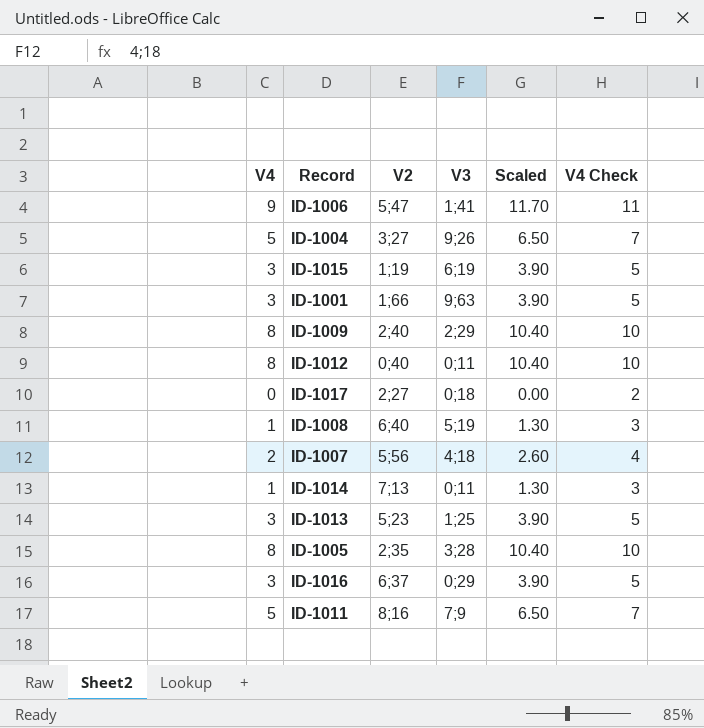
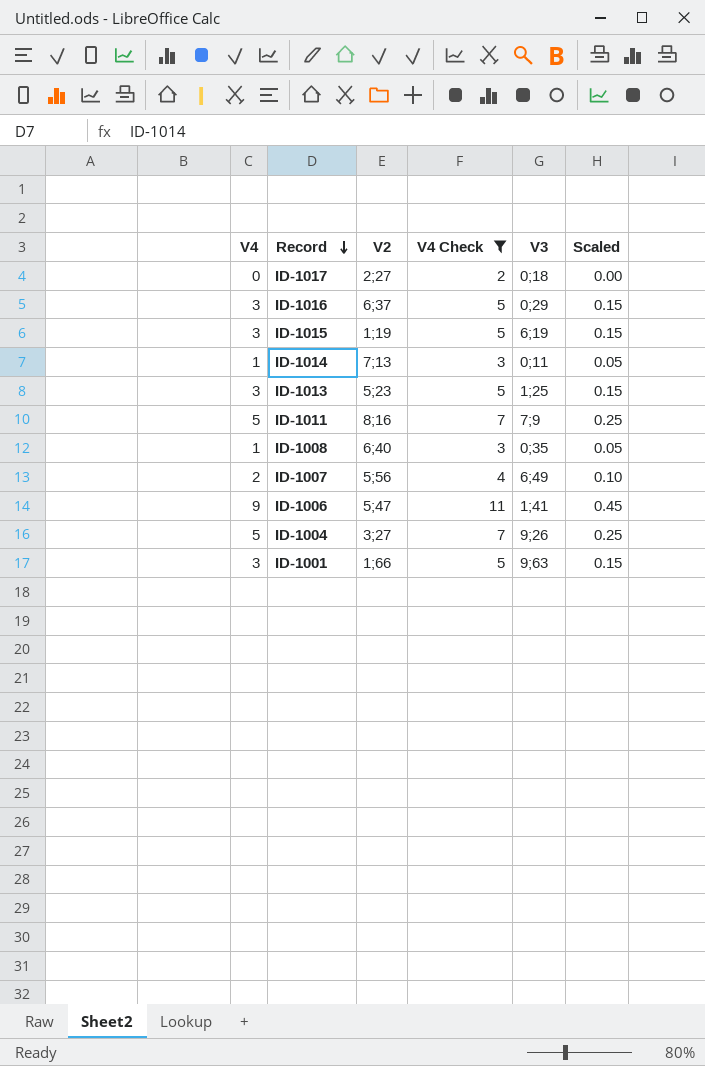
filter: none -> V4 Check != 10
row order: none -> Record descending
column V4 Check | position: 6 -> 4
column Scaled | formula: [V4] * 1.3 -> [V4] * 0.05
ID-1008 | V3: 5;19 -> 0;35
ID-1007 | V3: 4;18 -> 6;49

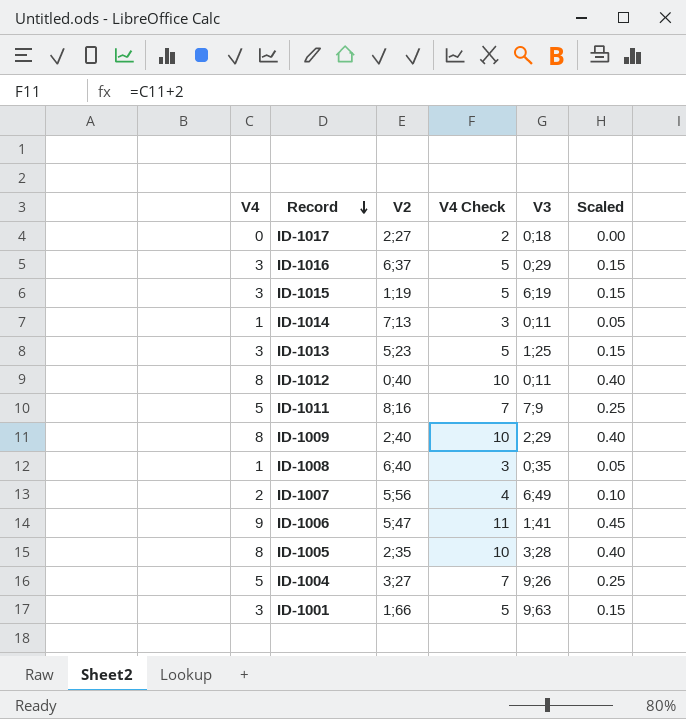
filter: V4 Check != 10 -> none

